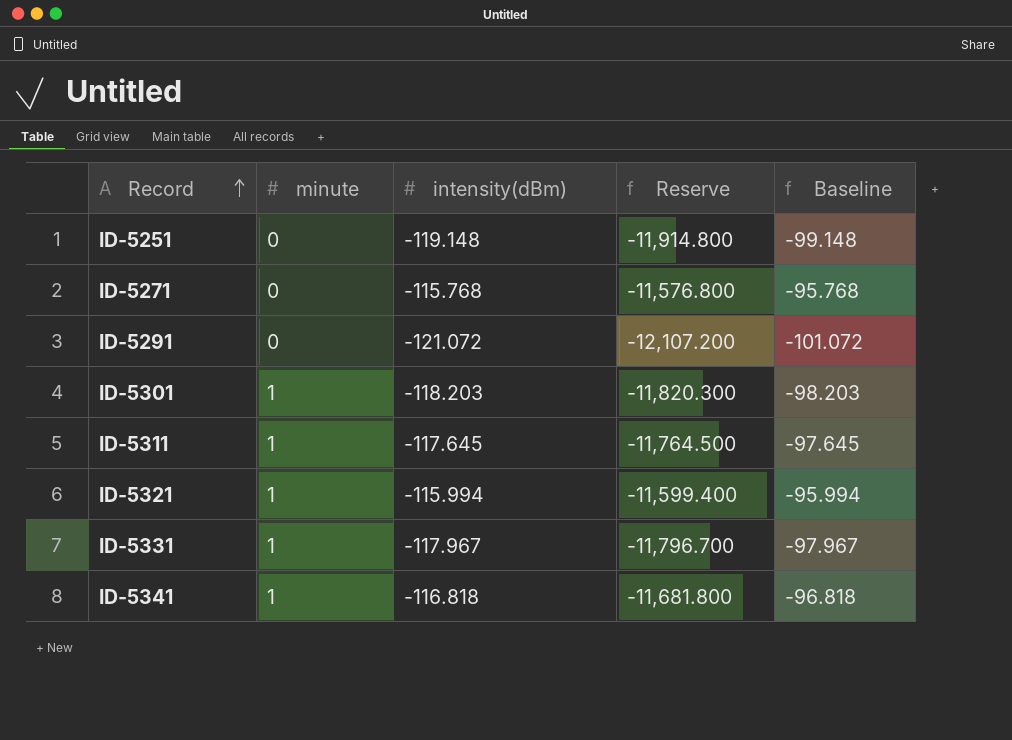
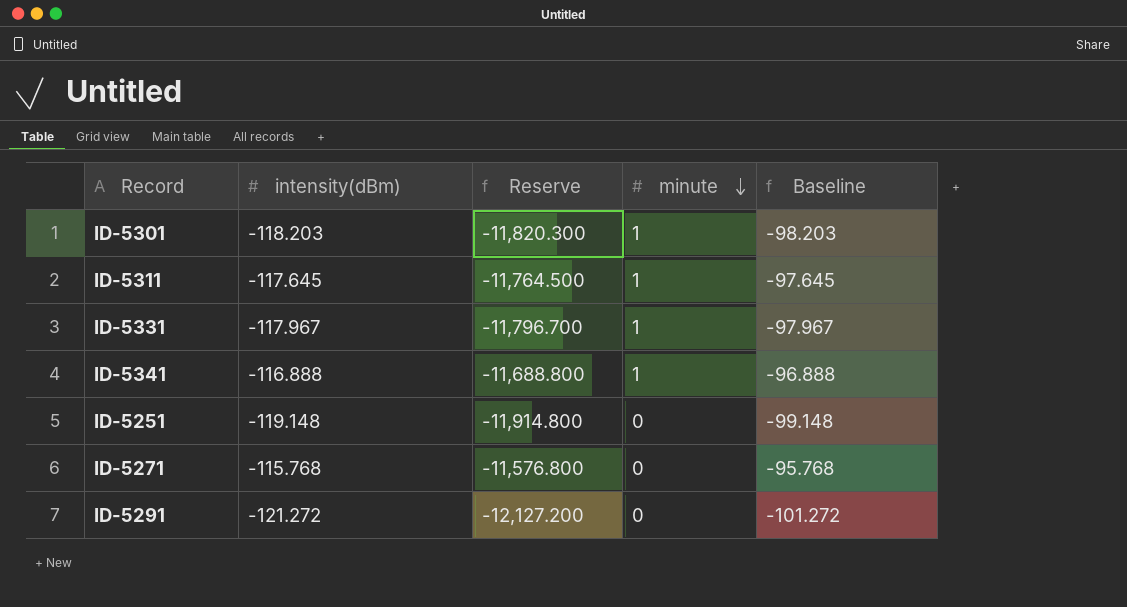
row order: Record ascending -> minute descending
column minute | position: 2 -> 4
row ID-5321: 1 | -115.994 | -11,599.400 | -95.994 -> none
ID-5341 | intensity(dBm): -116.818 -> -116.888
ID-5341 | Reserve: -11,681.800 -> -11,688.800
ID-5341 | Baseline: -96.818 -> -96.888
ID-5291 | intensity(dBm): -121.072 -> -121.272
ID-5291 | Reserve: -12,107.200 -> -12,127.200
ID-5291 | Baseline: -101.072 -> -101.272

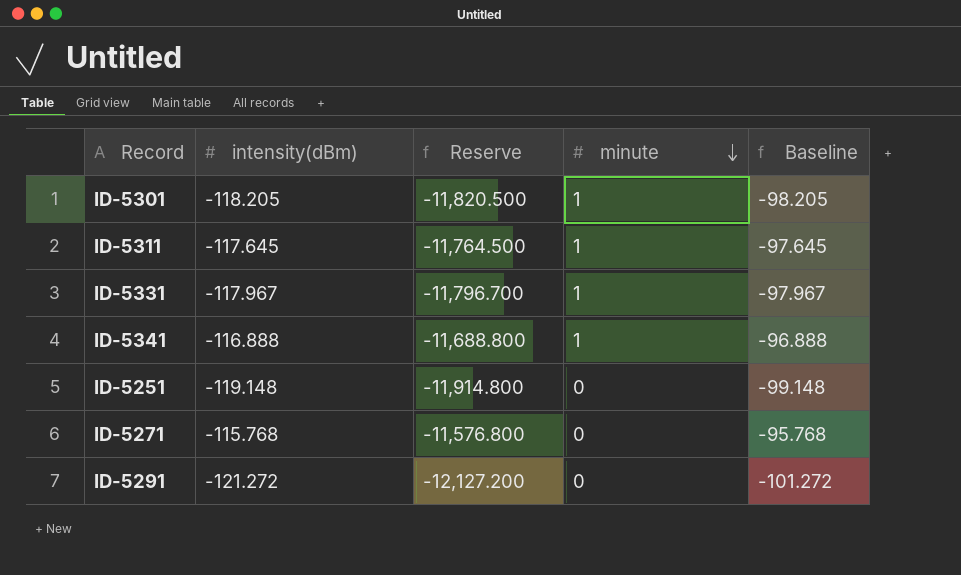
ID-5301 | intensity(dBm): -118.203 -> -118.205
ID-5301 | Reserve: -11,820.300 -> -11,820.500
ID-5301 | Baseline: -98.203 -> -98.205

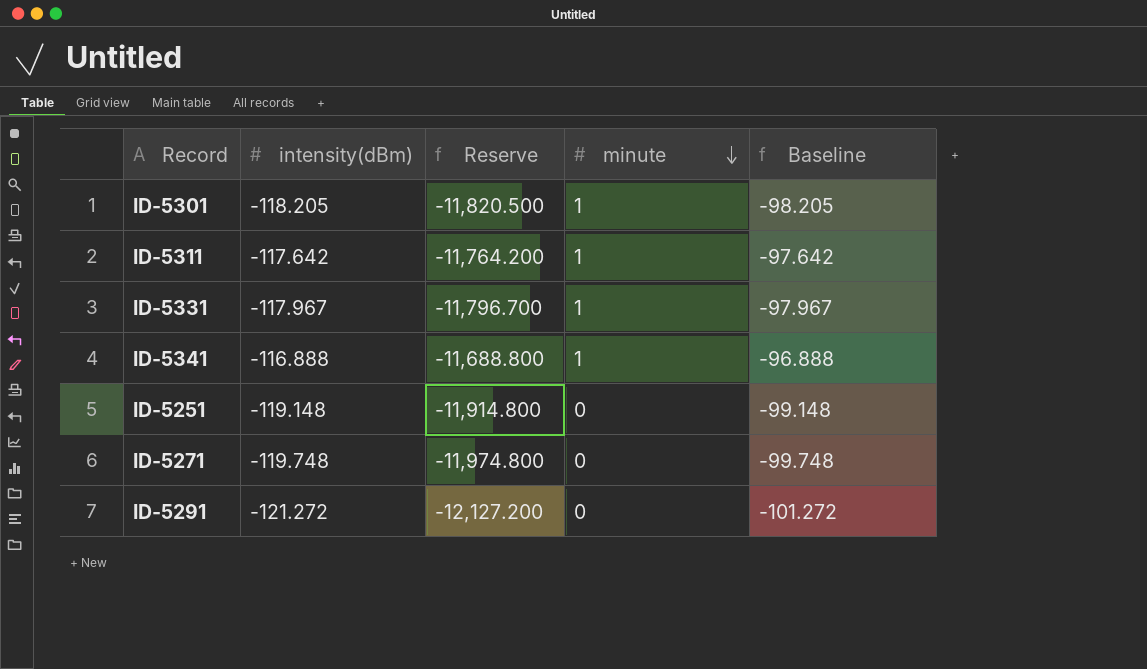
ID-5311 | intensity(dBm): -117.645 -> -117.642
ID-5311 | Reserve: -11,764.500 -> -11,764.200
ID-5311 | Baseline: -97.645 -> -97.642
ID-5271 | intensity(dBm): -115.768 -> -119.748
ID-5271 | Reserve: -11,576.800 -> -11,974.800
ID-5271 | Baseline: -95.768 -> -99.748

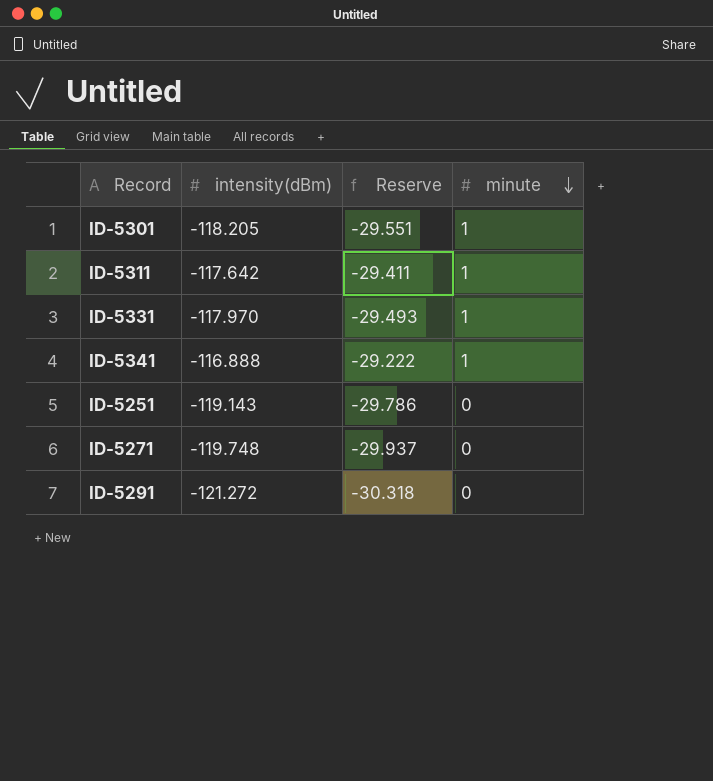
column Baseline | formula: [intensity(dBm)] + 20 -> none
column Reserve | formula: [intensity(dBm)] * 100 -> [intensity(dBm)] * 0.25
ID-5331 | intensity(dBm): -117.967 -> -117.970
ID-5251 | intensity(dBm): -119.148 -> -119.143

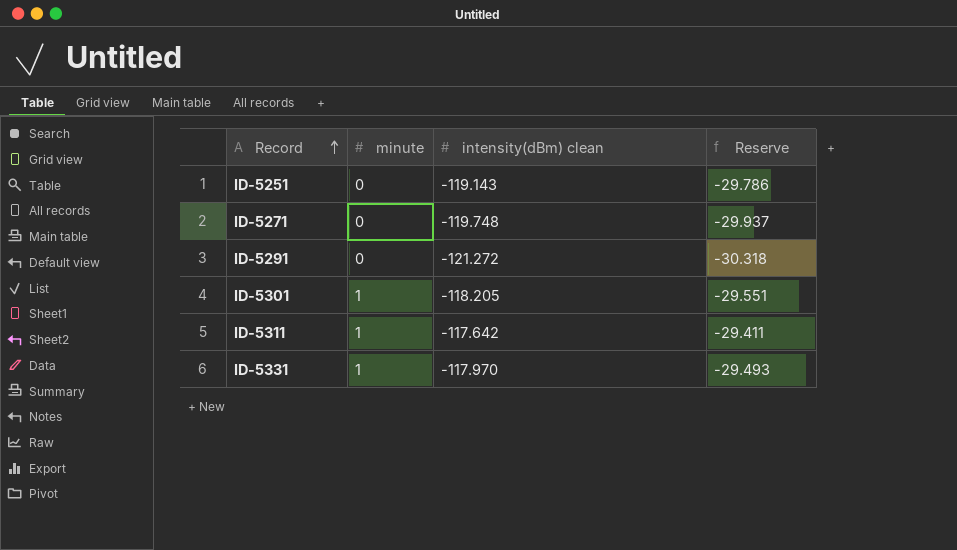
row order: minute descending -> Record ascending
column minute | position: 4 -> 2
column name: intensity(dBm) -> intensity(dBm) clean
row ID-5341: -116.888 | -29.222 | 1 -> none

